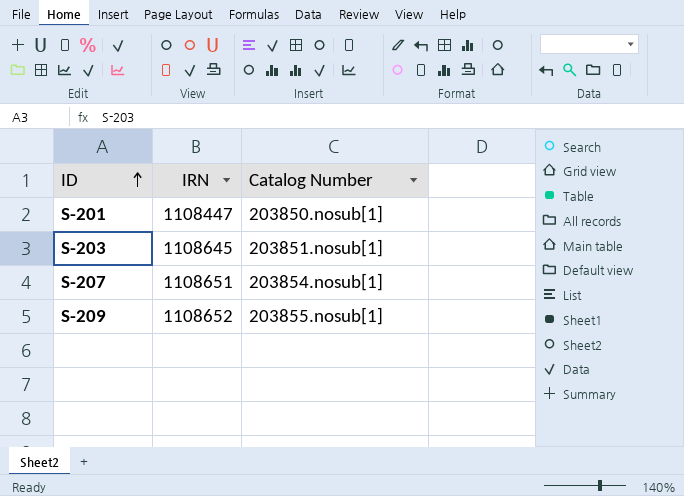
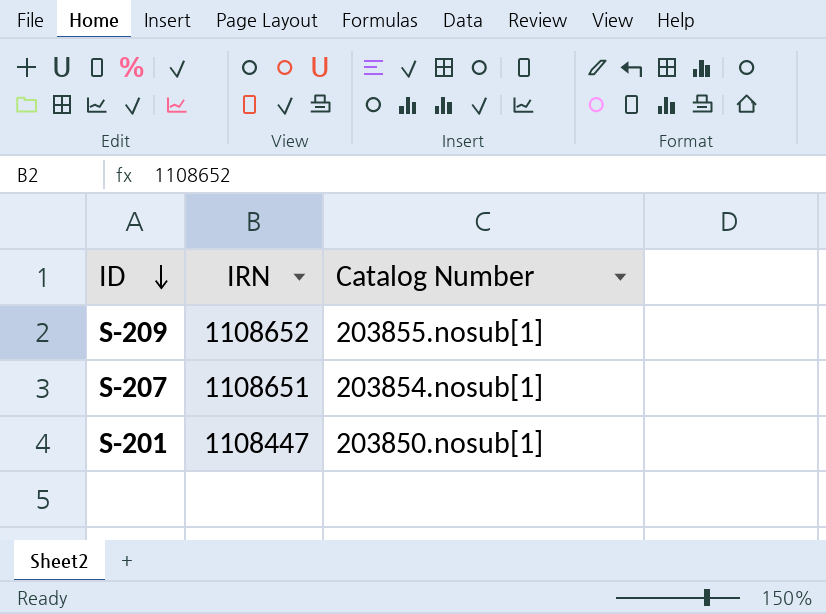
row order: ID ascending -> ID descending
row S-203: 1108645 | 203851.nosub[1] -> none

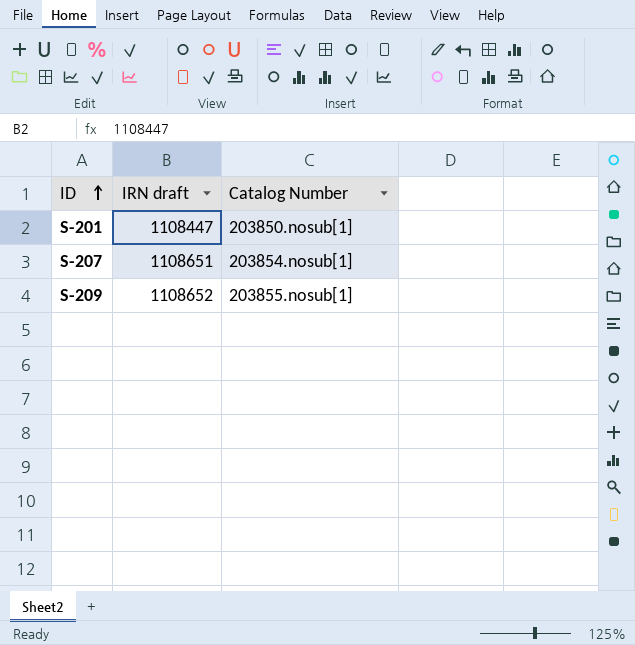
row order: ID descending -> ID ascending
column name: IRN -> IRN draft

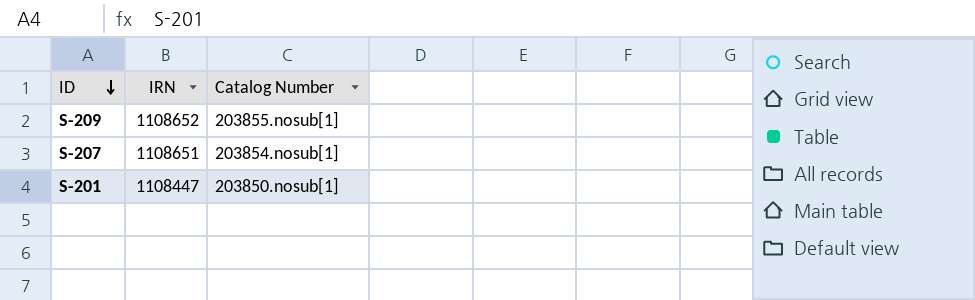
row order: ID ascending -> ID descending
column name: IRN draft -> IRN

